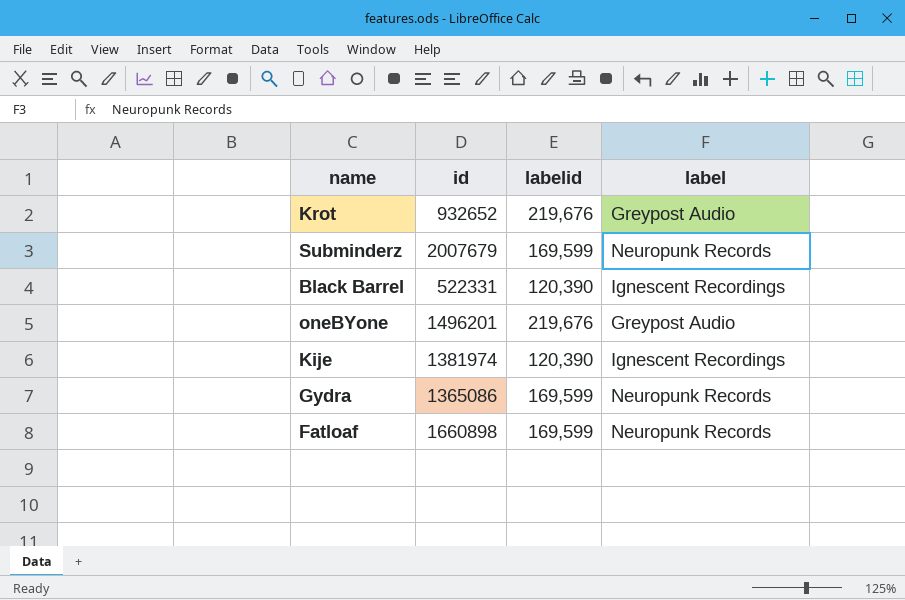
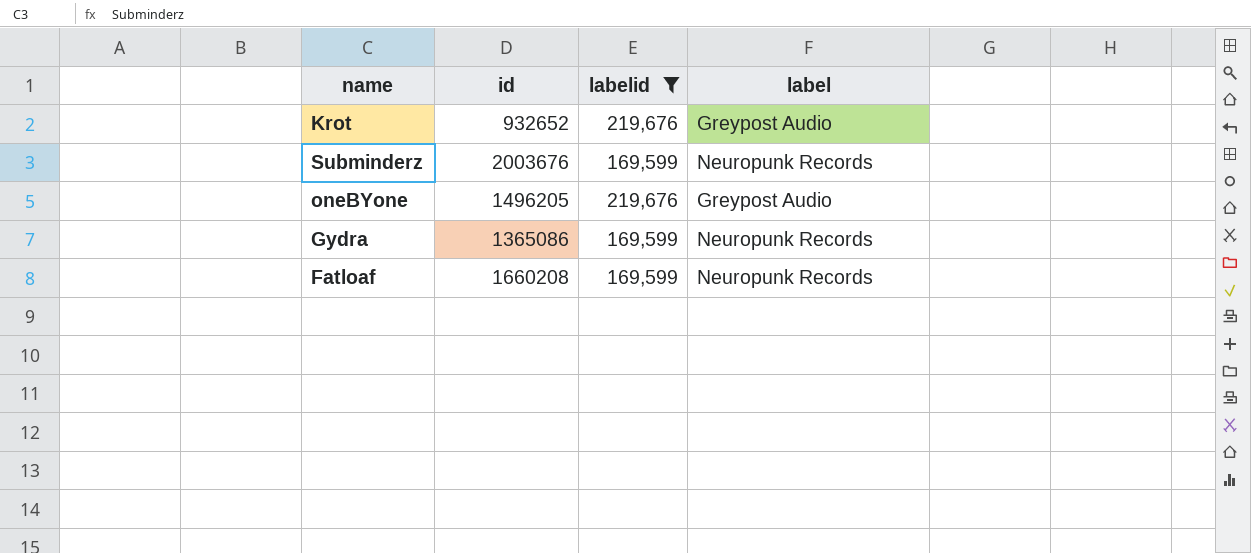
filter: none -> labelid != 120,390
Subminderz | id: 2007679 -> 2003676
oneBYone | id: 1496201 -> 1496205
Fatloaf | id: 1660898 -> 1660208

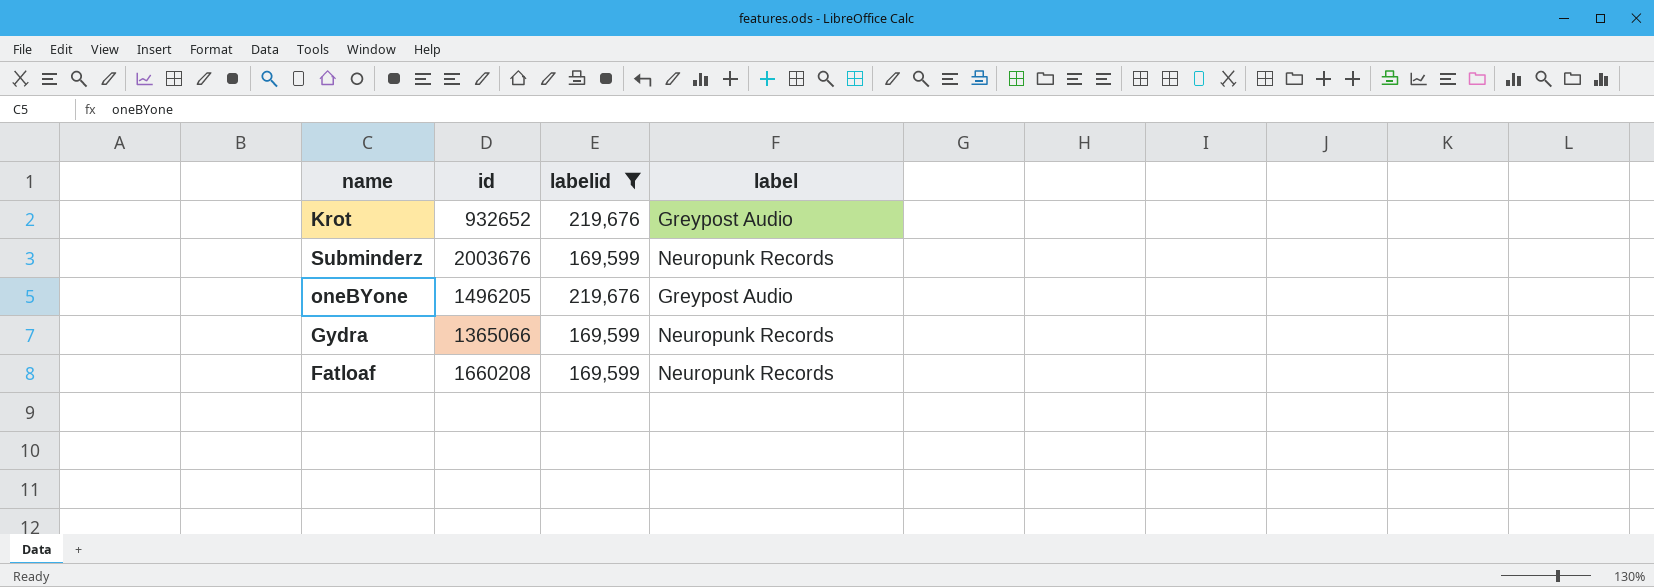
Gydra | id: 1365086 -> 1365066

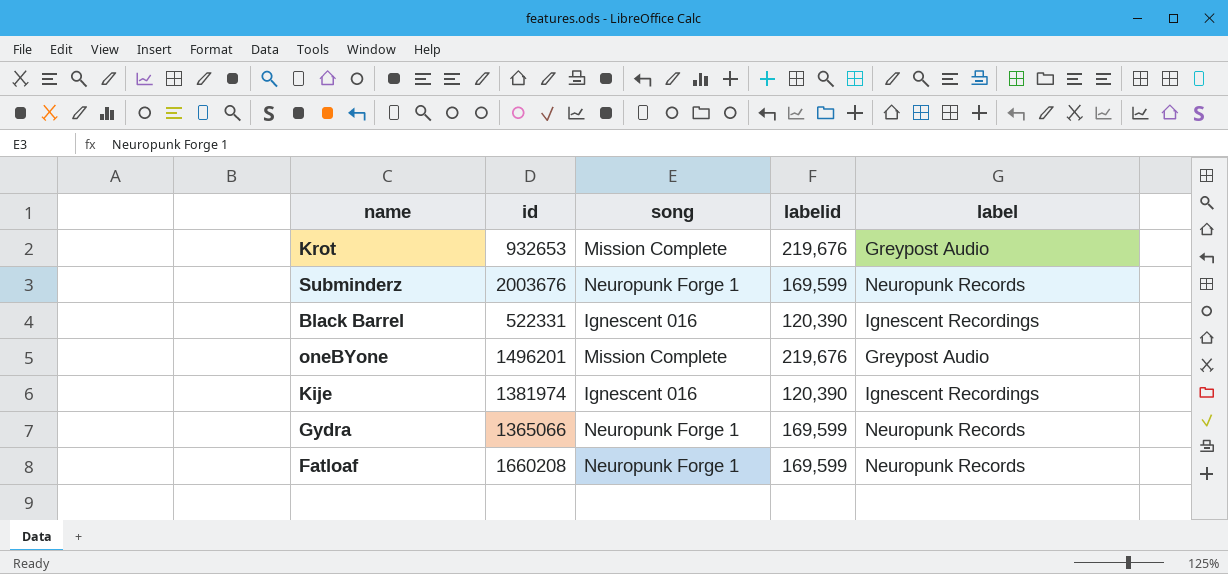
filter: labelid != 120,390 -> none
column song | position: none -> 3
Krot | id: 932652 -> 932653
oneBYone | id: 1496205 -> 1496201

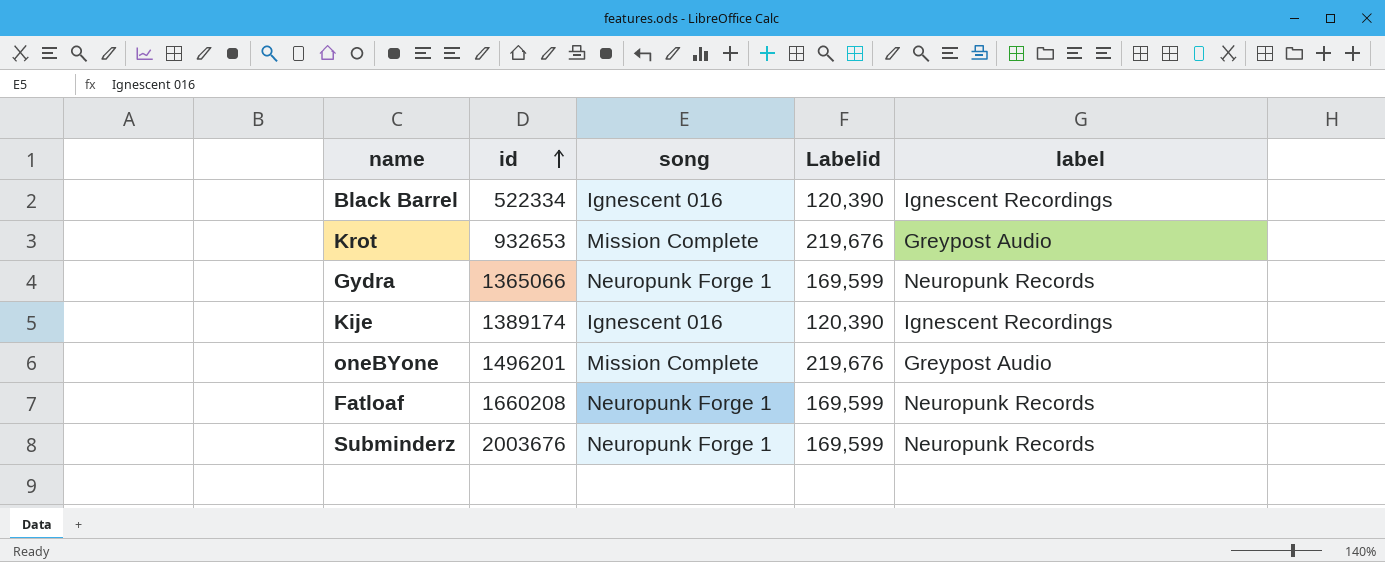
row order: none -> id ascending
column name: labelid -> Labelid
Black Barrel | id: 522331 -> 522334
Kije | id: 1381974 -> 1389174

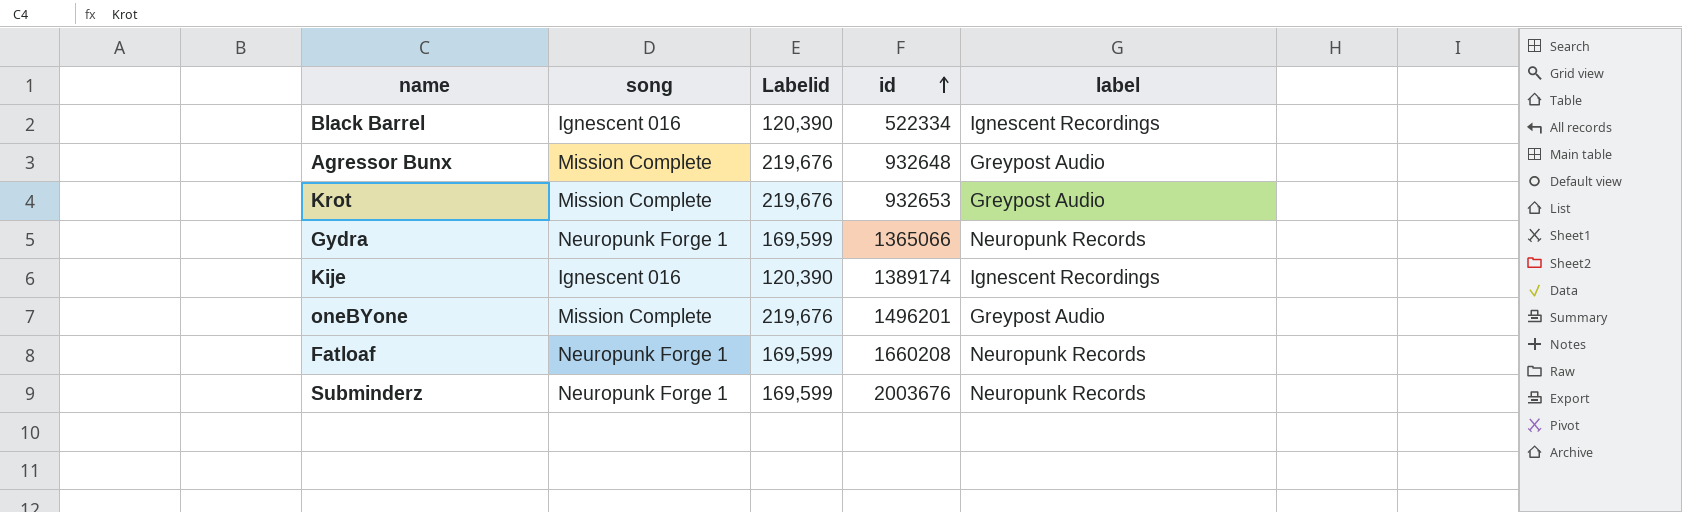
column id | position: 2 -> 4
row Agressor Bunx: none -> Mission Complete | 219,676 | 932648 | Greypost Audio

